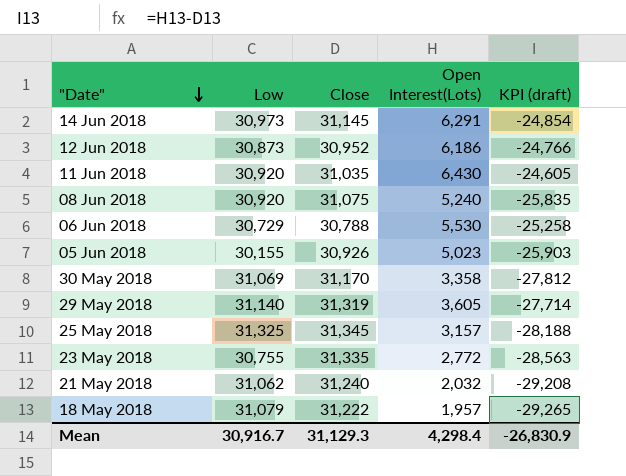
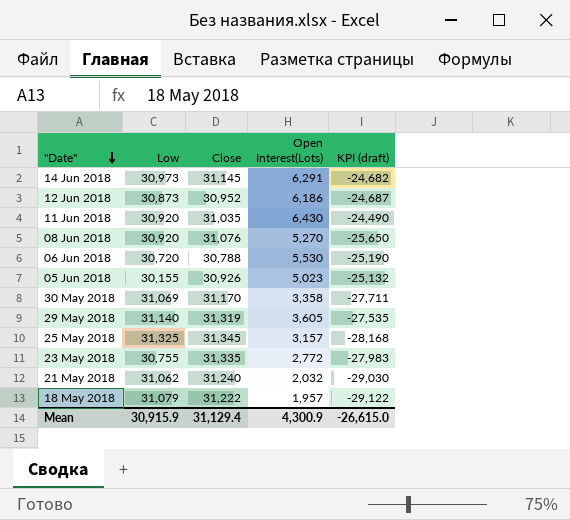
column KPI (draft) | formula: [Open Interest(Lots)] - [Close] -> [Open Interest(Lots)] - [Low]
08 Jun 2018 | Close: 31,075 -> 31,076
08 Jun 2018 | Open Interest(Lots): 5,240 -> 5,270
06 Jun 2018 | Low: 30,729 -> 30,720
Mean | Low: 30,916.7 -> 30,915.9
Mean | Close: 31,129.3 -> 31,129.4
Mean | Open Interest(Lots): 4,298.4 -> 4,300.9
Mean | KPI (draft): -26,830.9 -> -26,615.0

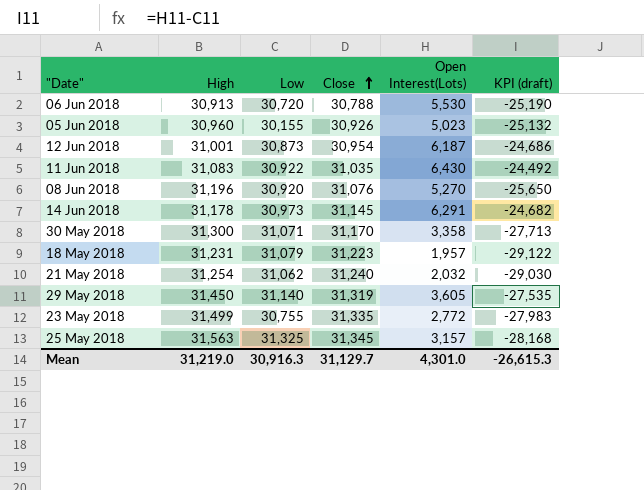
row order: "Date" descending -> Close ascending
column High | position: none -> 2
12 Jun 2018 | Close: 30,952 -> 30,954
12 Jun 2018 | Open Interest(Lots): 6,186 -> 6,187
12 Jun 2018 | KPI (draft): -24,687 -> -24,686
11 Jun 2018 | Low: 30,920 -> 30,922
11 Jun 2018 | KPI (draft): -24,490 -> -24,492
30 May 2018 | Low: 31,069 -> 31,071
30 May 2018 | KPI (draft): -27,711 -> -27,713
18 May 2018 | Close: 31,222 -> 31,223
Mean | Low: 30,915.9 -> 30,916.3
Mean | Close: 31,129.4 -> 31,129.7
Mean | Open Interest(Lots): 4,300.9 -> 4,301.0
Mean | KPI (draft): -26,615.0 -> -26,615.3

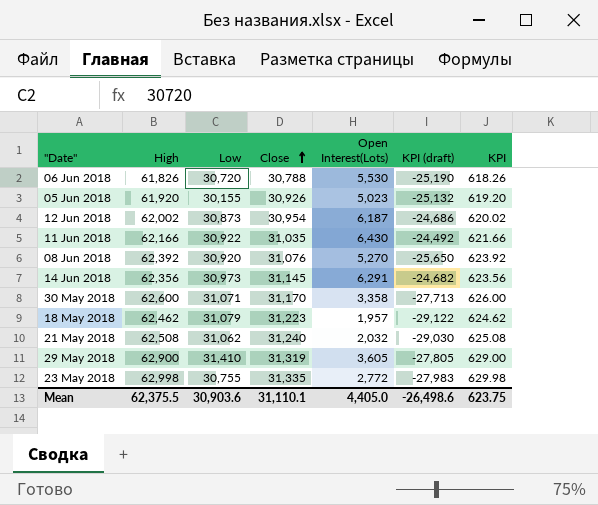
column KPI | formula: none -> [High] * 0.01
row 25 May 2018: 31,563 | 31,325 | 31,345 | 3,157 | -28,168 -> none
06 Jun 2018 | High: 30,913 -> 61,826
05 Jun 2018 | High: 30,960 -> 61,920
12 Jun 2018 | High: 31,001 -> 62,002
11 Jun 2018 | High: 31,083 -> 62,166
08 Jun 2018 | High: 31,196 -> 62,392
14 Jun 2018 | High: 31,178 -> 62,356
30 May 2018 | High: 31,300 -> 62,600
18 May 2018 | High: 31,231 -> 62,462
21 May 2018 | High: 31,254 -> 62,508
29 May 2018 | High: 31,450 -> 62,900
29 May 2018 | Low: 31,140 -> 31,410
29 May 2018 | KPI (draft): -27,535 -> -27,805
23 May 2018 | High: 31,499 -> 62,998
Mean | High: 31,219.0 -> 62,375.5
Mean | Low: 30,916.3 -> 30,903.6
Mean | Close: 31,129.7 -> 31,110.1
Mean | Open Interest(Lots): 4,301.0 -> 4,405.0
Mean | KPI (draft): -26,615.3 -> -26,498.6

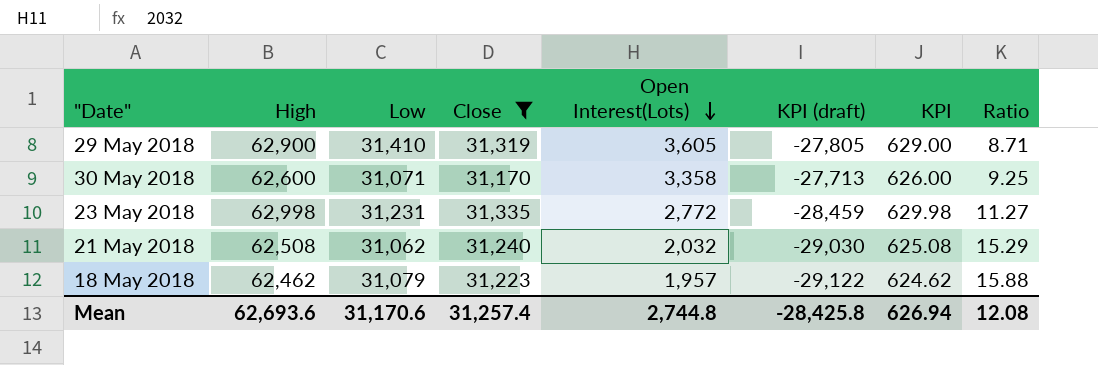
filter: none -> Close >= 31,170
row order: Close ascending -> Open Interest(Lots) descending
column Ratio | formula: none -> [Low] / [Open Interest(Lots)]
23 May 2018 | Low: 30,755 -> 31,231
23 May 2018 | KPI (draft): -27,983 -> -28,459
Mean | High: 62,375.5 -> 62,693.6
Mean | Low: 30,903.6 -> 31,170.6
Mean | Close: 31,110.1 -> 31,257.4
Mean | Open Interest(Lots): 4,405.0 -> 2,744.8
Mean | KPI (draft): -26,498.6 -> -28,425.8
Mean | KPI: 623.75 -> 626.94

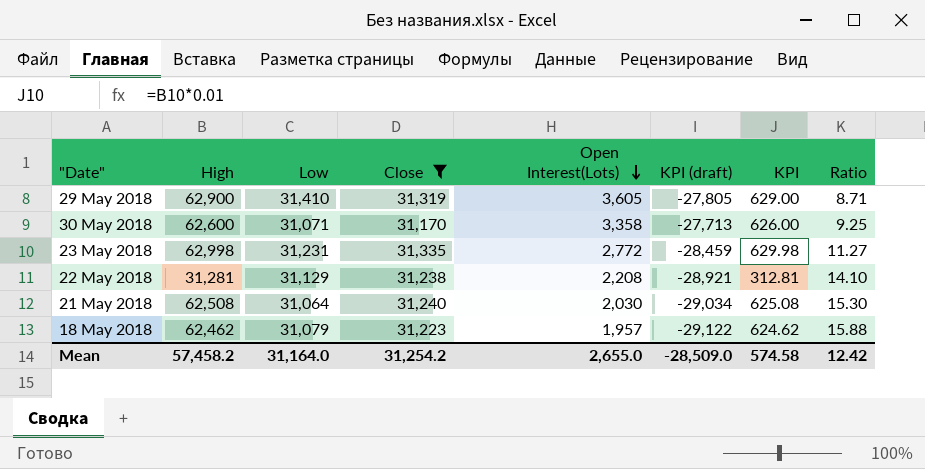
row 22 May 2018: none -> 31,281 | 31,129 | 31,238 | 2,208 | -28,921 | 312.81 | 14.10
21 May 2018 | Low: 31,062 -> 31,064
21 May 2018 | Open Interest(Lots): 2,032 -> 2,030
21 May 2018 | KPI (draft): -29,030 -> -29,034
21 May 2018 | Ratio: 15.29 -> 15.30
Mean | High: 62,693.6 -> 57,458.2
Mean | Low: 31,170.6 -> 31,164.0
Mean | Close: 31,257.4 -> 31,254.2
Mean | Open Interest(Lots): 2,744.8 -> 2,655.0
Mean | KPI (draft): -28,425.8 -> -28,509.0
Mean | KPI: 626.94 -> 574.58
Mean | Ratio: 12.08 -> 12.42

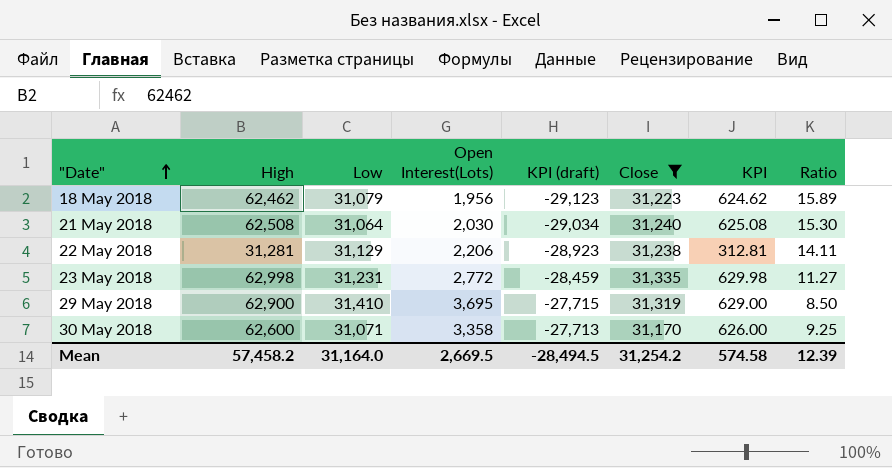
row order: Open Interest(Lots) descending -> "Date" ascending
column Close | position: 4 -> 6
18 May 2018 | Open Interest(Lots): 1,957 -> 1,956
18 May 2018 | KPI (draft): -29,122 -> -29,123
18 May 2018 | Ratio: 15.88 -> 15.89
22 May 2018 | Open Interest(Lots): 2,208 -> 2,206
22 May 2018 | KPI (draft): -28,921 -> -28,923
22 May 2018 | Ratio: 14.10 -> 14.11
29 May 2018 | Open Interest(Lots): 3,605 -> 3,695
29 May 2018 | KPI (draft): -27,805 -> -27,715
29 May 2018 | Ratio: 8.71 -> 8.50
Mean | Open Interest(Lots): 2,655.0 -> 2,669.5
Mean | KPI (draft): -28,509.0 -> -28,494.5
Mean | Ratio: 12.42 -> 12.39

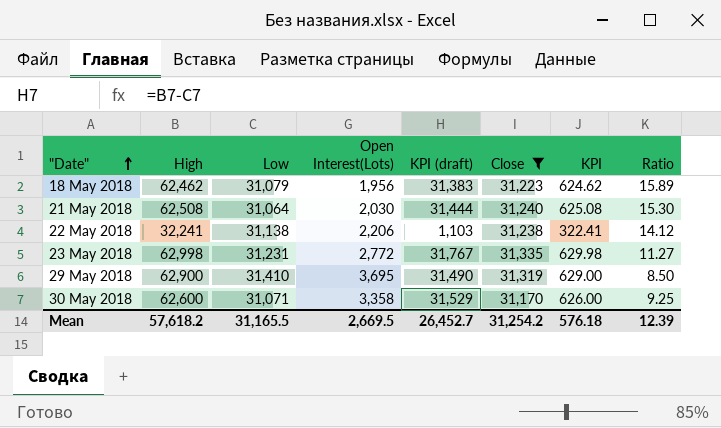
column KPI (draft) | formula: [Open Interest(Lots)] - [Low] -> [High] - [Low]
22 May 2018 | High: 31,281 -> 32,241
22 May 2018 | Low: 31,129 -> 31,138
22 May 2018 | KPI: 312.81 -> 322.41
22 May 2018 | Ratio: 14.11 -> 14.12
Mean | High: 57,458.2 -> 57,618.2
Mean | Low: 31,164.0 -> 31,165.5
Mean | KPI (draft): -28,494.5 -> 26,452.7
Mean | KPI: 574.58 -> 576.18

